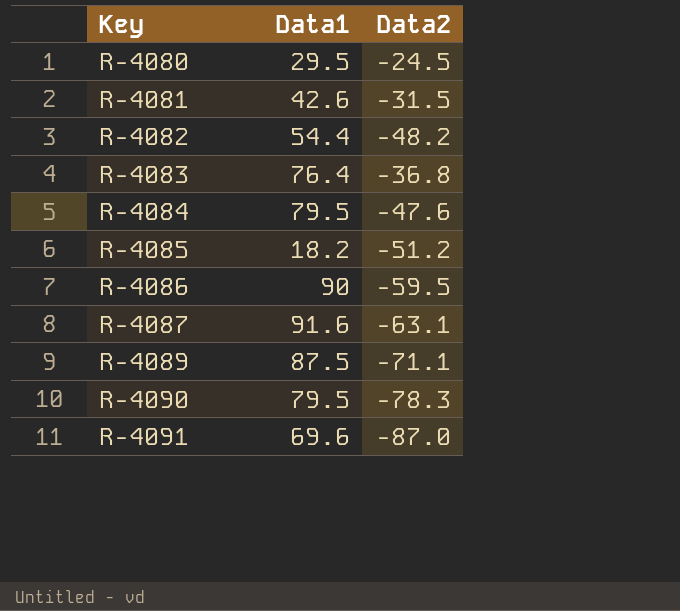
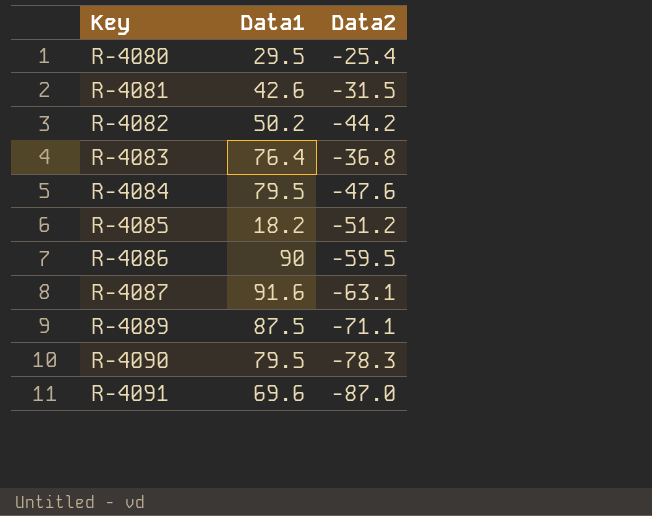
R-4080 | Data2: -24.5 -> -25.4
R-4082 | Data1: 54.4 -> 50.2
R-4082 | Data2: -48.2 -> -44.2

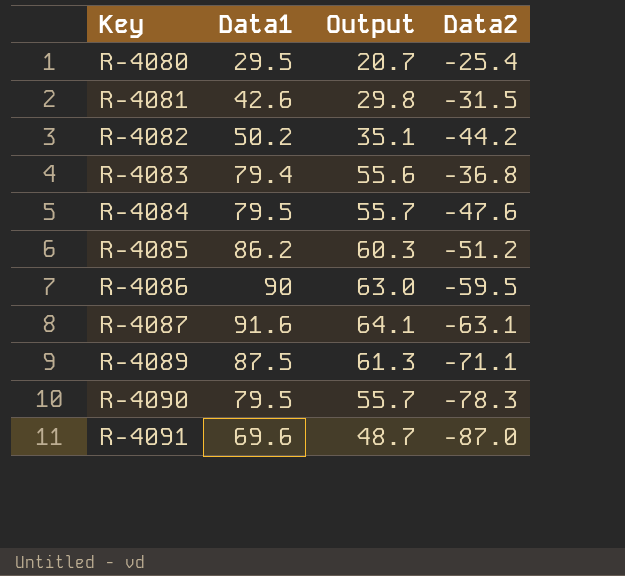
column Output | formula: none -> [Data1] * 0.7
R-4083 | Data1: 76.4 -> 79.4
R-4085 | Data1: 18.2 -> 86.2

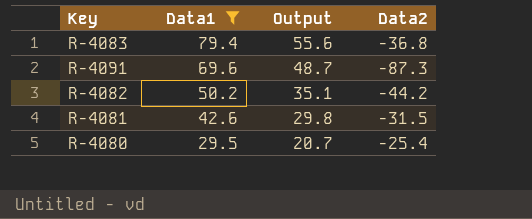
filter: none -> Data1 <= 79.4
row order: Key ascending -> Data1 descending
R-4091 | Data2: -87.0 -> -87.3

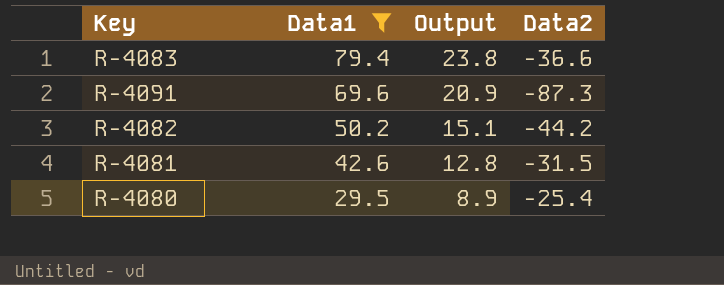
column Output | formula: [Data1] * 0.7 -> [Data1] * 0.3
R-4083 | Data2: -36.8 -> -36.6

